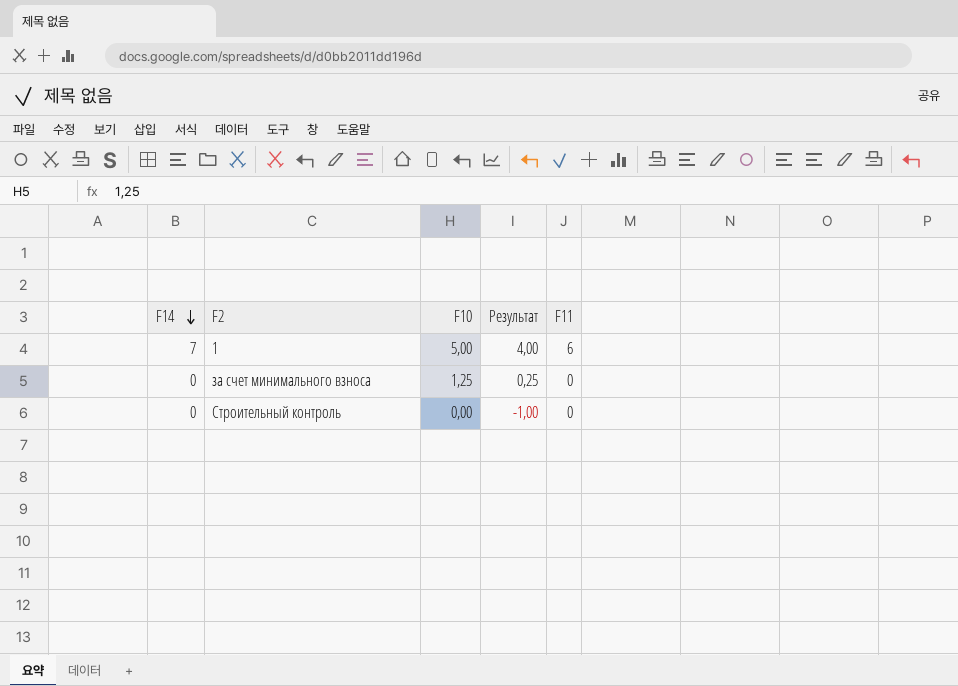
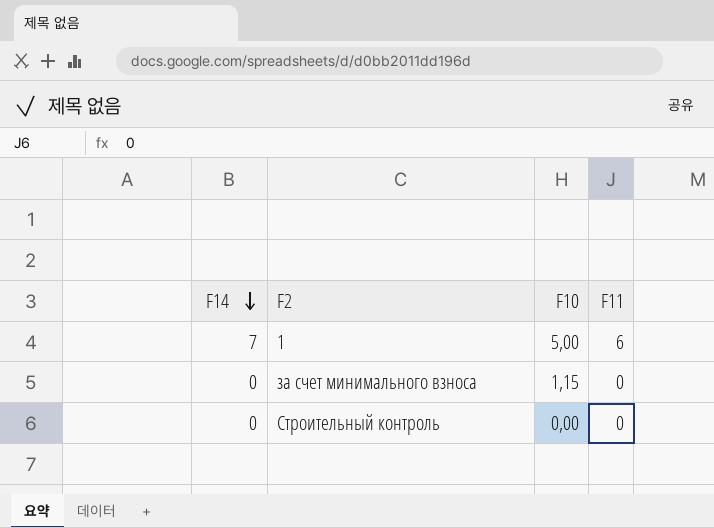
column Результат | formula: [F10] - 1 -> none
за счет минимального взноса | F10: 1,25 -> 1,15

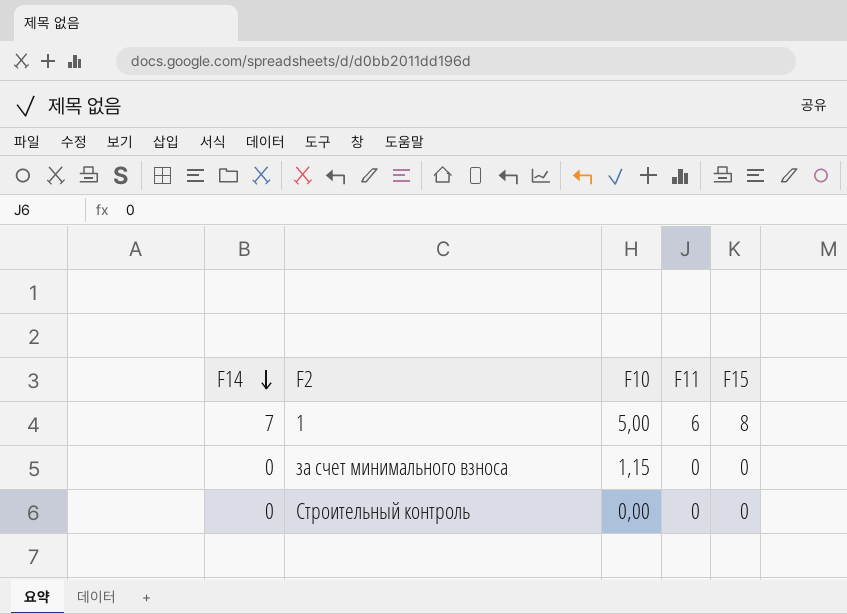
column F15 | position: none -> 5

